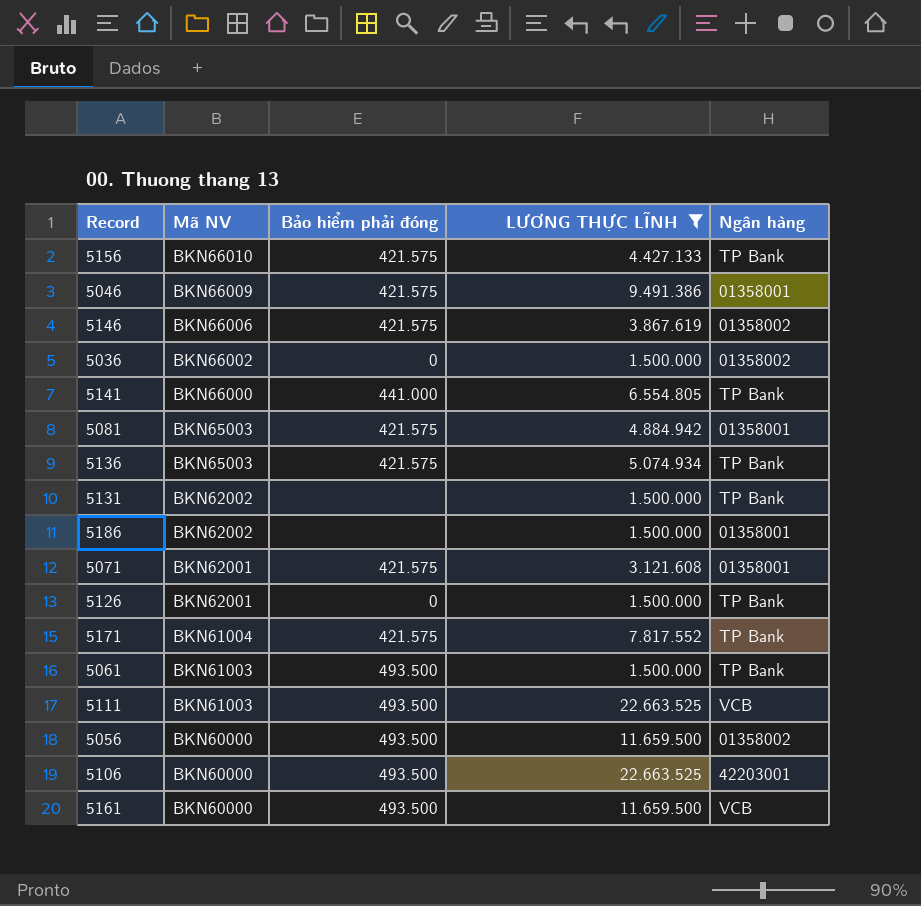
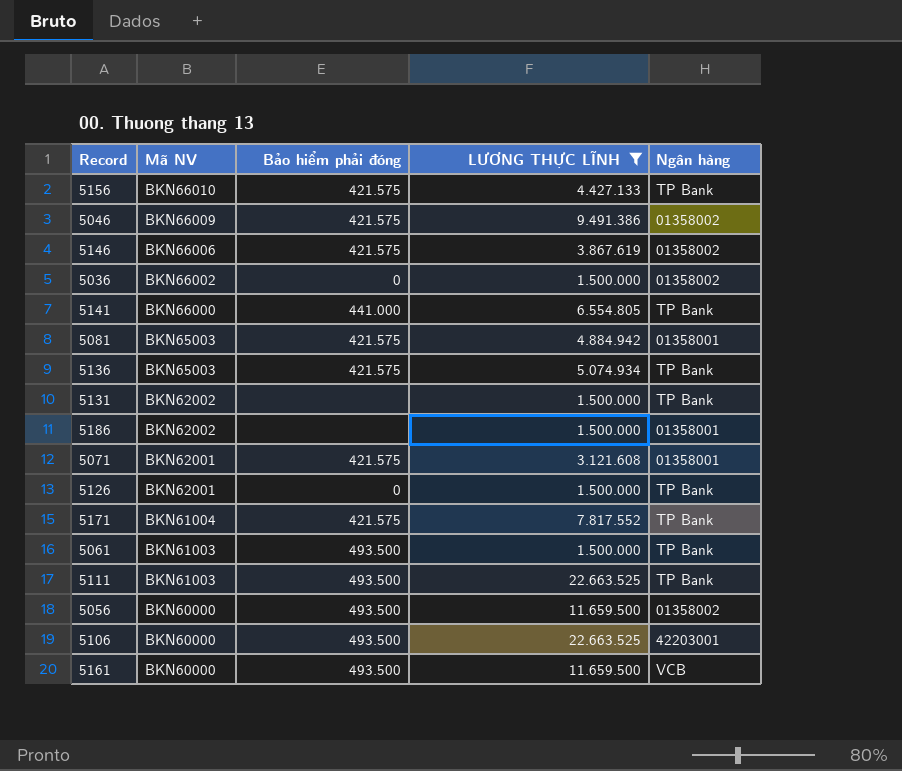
5046 | Ngân hàng: 01358001 -> 01358002
5111 | Ngân hàng: VCB -> TP Bank

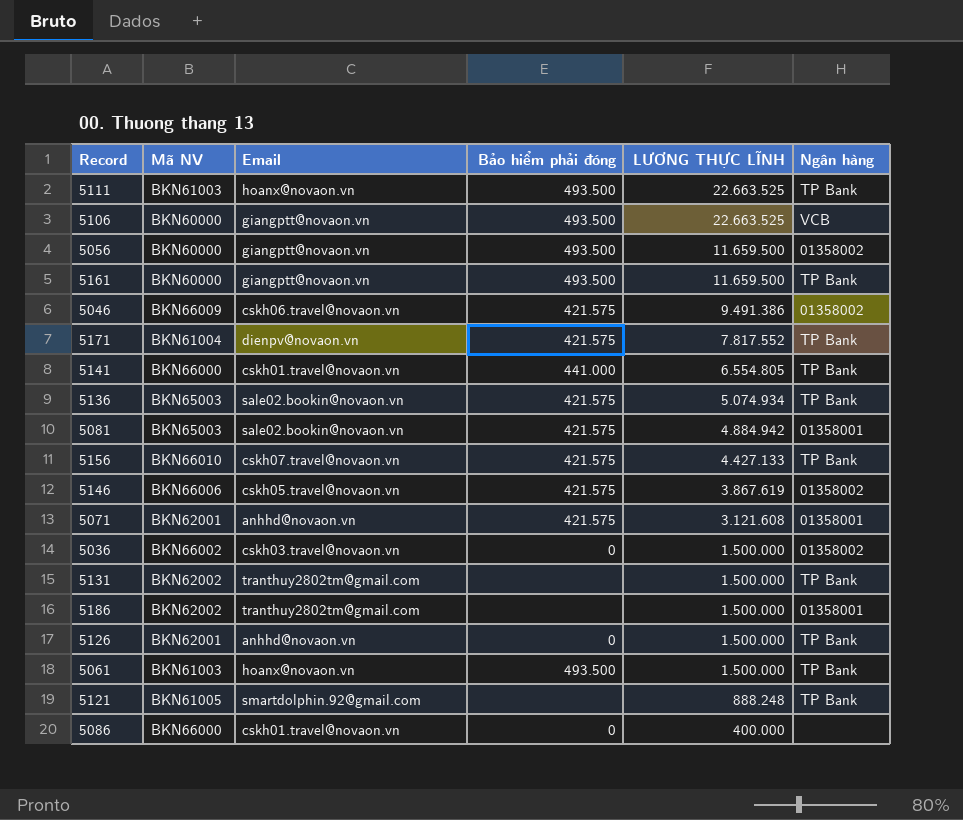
filter: LƯƠNG THỰC LĨNH >= 1.500.000 -> none
row order: Mã NV descending -> LƯƠNG THỰC LĨNH descending
column Email | position: none -> 3
5106 | Ngân hàng: 42203001 -> VCB
5161 | Ngân hàng: VCB -> TP Bank

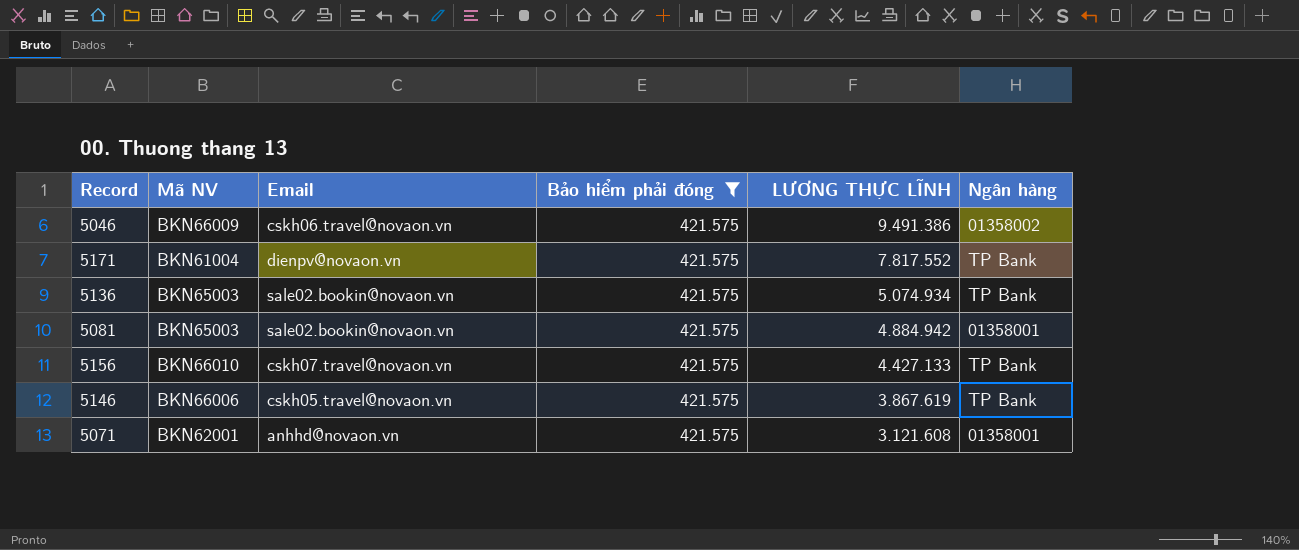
filter: none -> Bảo hiểm phải đóng = 421.575
5146 | Ngân hàng: 01358002 -> TP Bank

